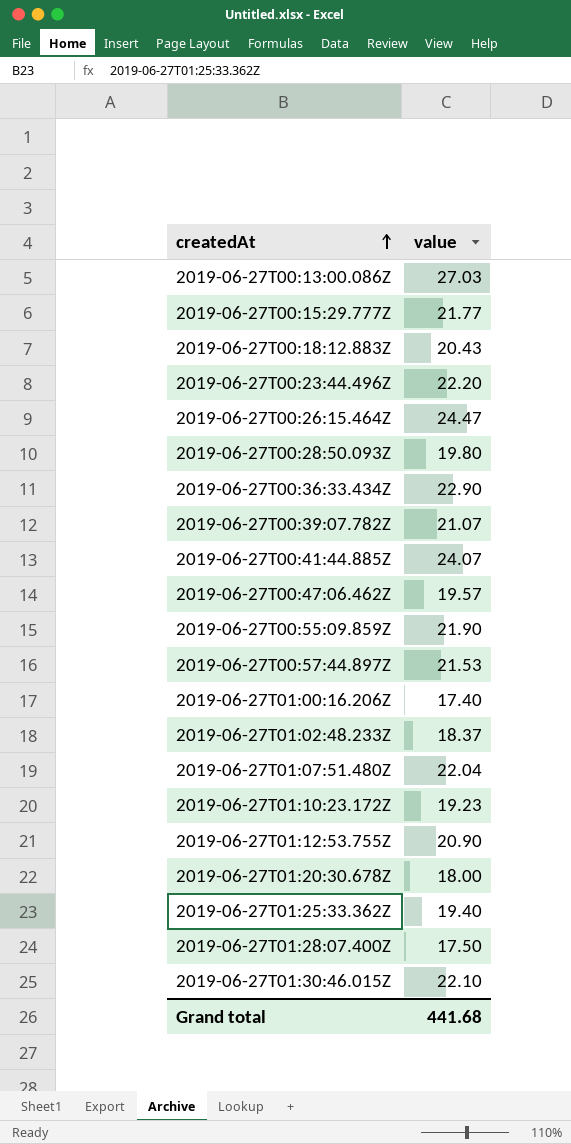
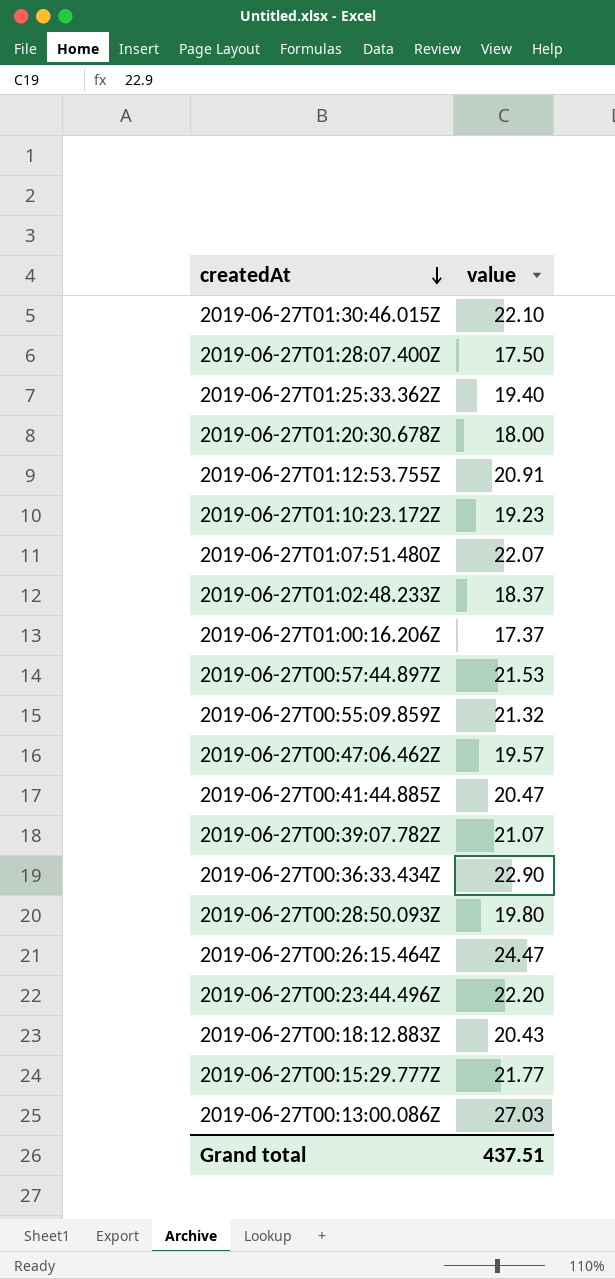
row order: createdAt ascending -> createdAt descending
2019-06-27T01:12:53.755Z | value: 20.90 -> 20.91
2019-06-27T01:07:51.480Z | value: 22.04 -> 22.07
2019-06-27T01:00:16.206Z | value: 17.40 -> 17.37
2019-06-27T00:55:09.859Z | value: 21.90 -> 21.32
2019-06-27T00:41:44.885Z | value: 24.07 -> 20.47
Grand total | value: 441.68 -> 437.51

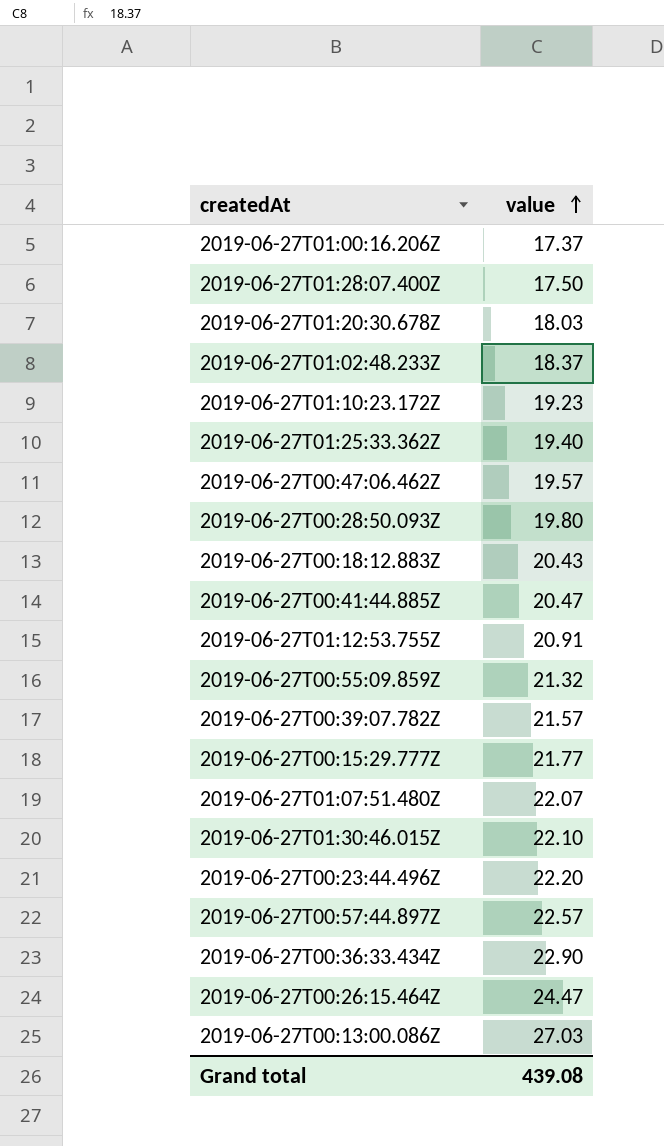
row order: createdAt descending -> value ascending
2019-06-27T01:20:30.678Z | value: 18.00 -> 18.03
2019-06-27T00:39:07.782Z | value: 21.07 -> 21.57
2019-06-27T00:57:44.897Z | value: 21.53 -> 22.57
Grand total | value: 437.51 -> 439.08

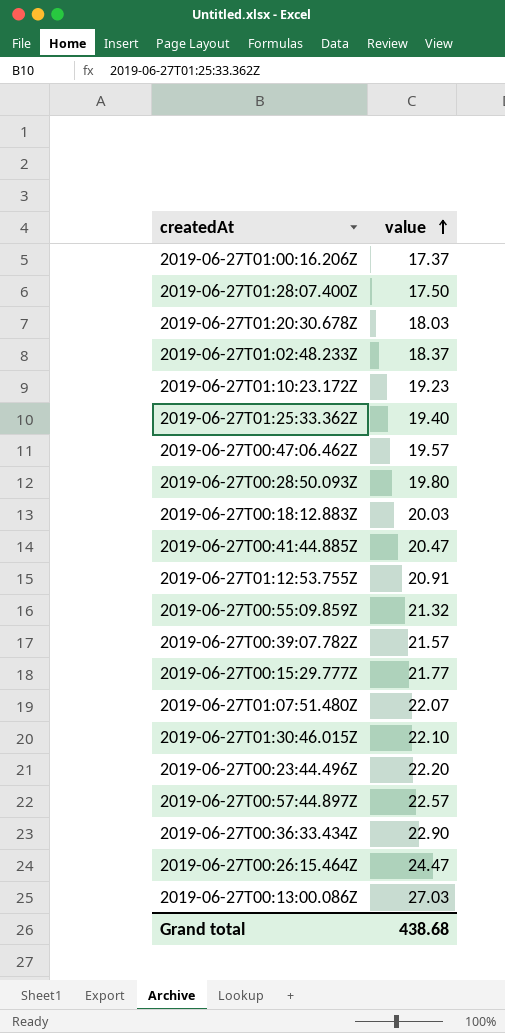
2019-06-27T00:18:12.883Z | value: 20.43 -> 20.03
Grand total | value: 439.08 -> 438.68

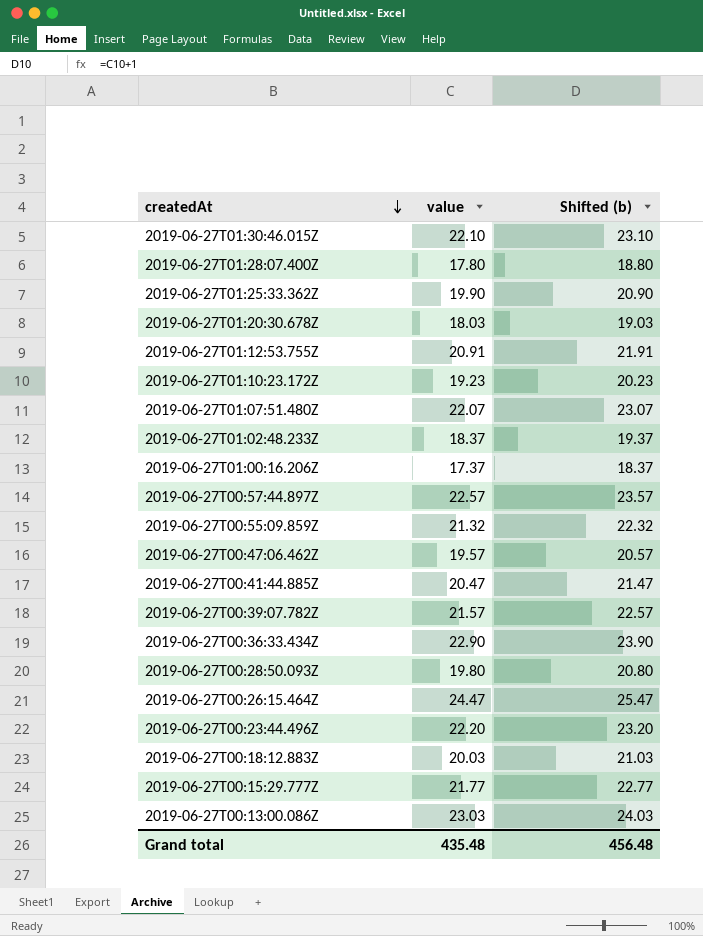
row order: value ascending -> createdAt descending
column Shifted (b) | formula: none -> [value] + 1
2019-06-27T01:28:07.400Z | value: 17.50 -> 17.80
2019-06-27T01:25:33.362Z | value: 19.40 -> 19.90
2019-06-27T00:13:00.086Z | value: 27.03 -> 23.03
Grand total | value: 438.68 -> 435.48

